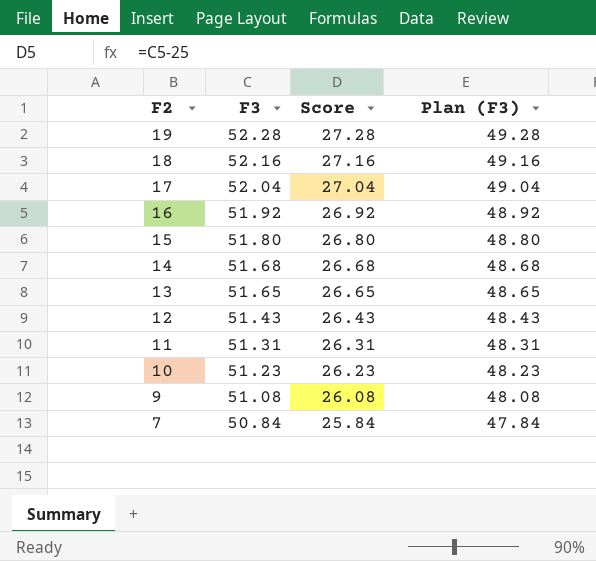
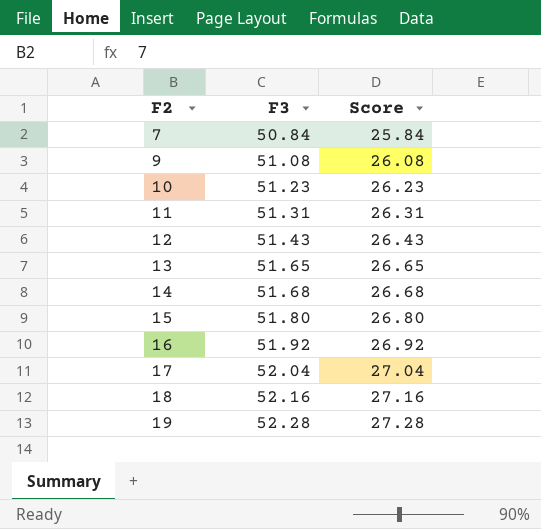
row order: F2 descending -> F2 ascending
column Plan (F3) | formula: [F3] - 3 -> none

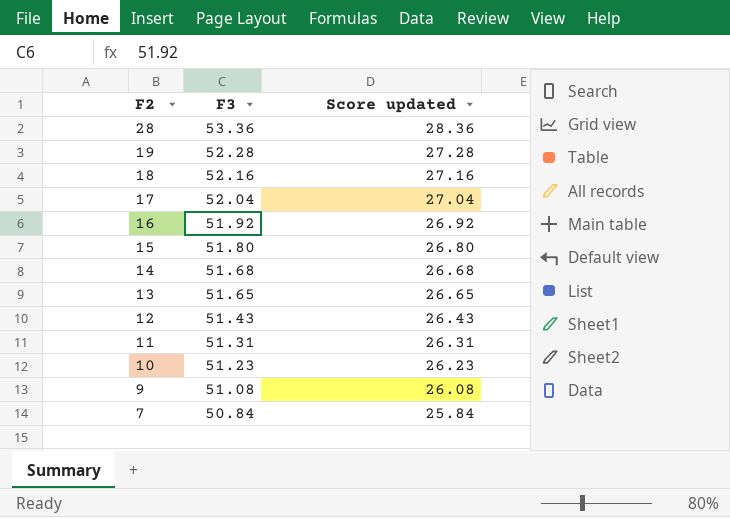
row order: F2 ascending -> F2 descending
column name: Score -> Score updated
row 28: none -> 53.36 | 28.36

